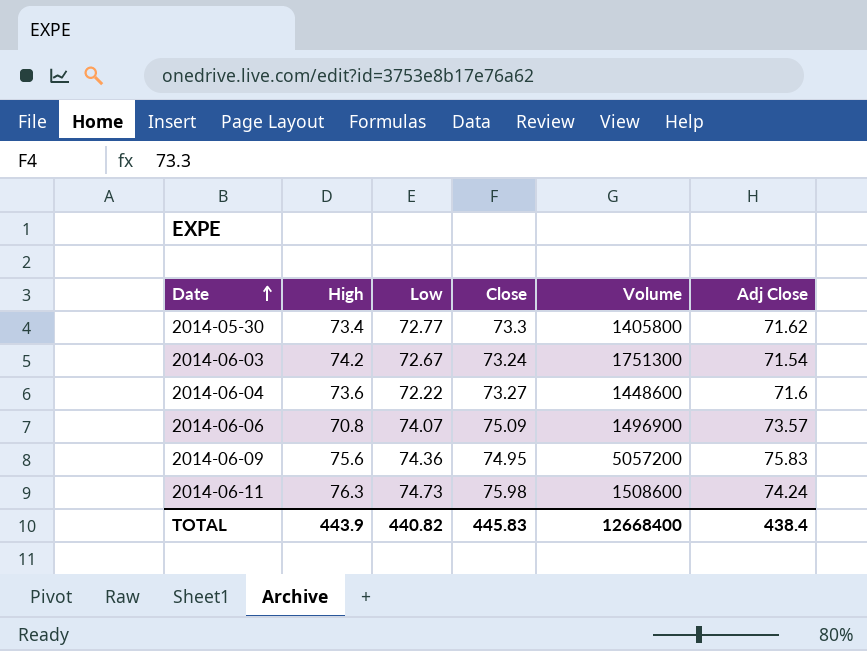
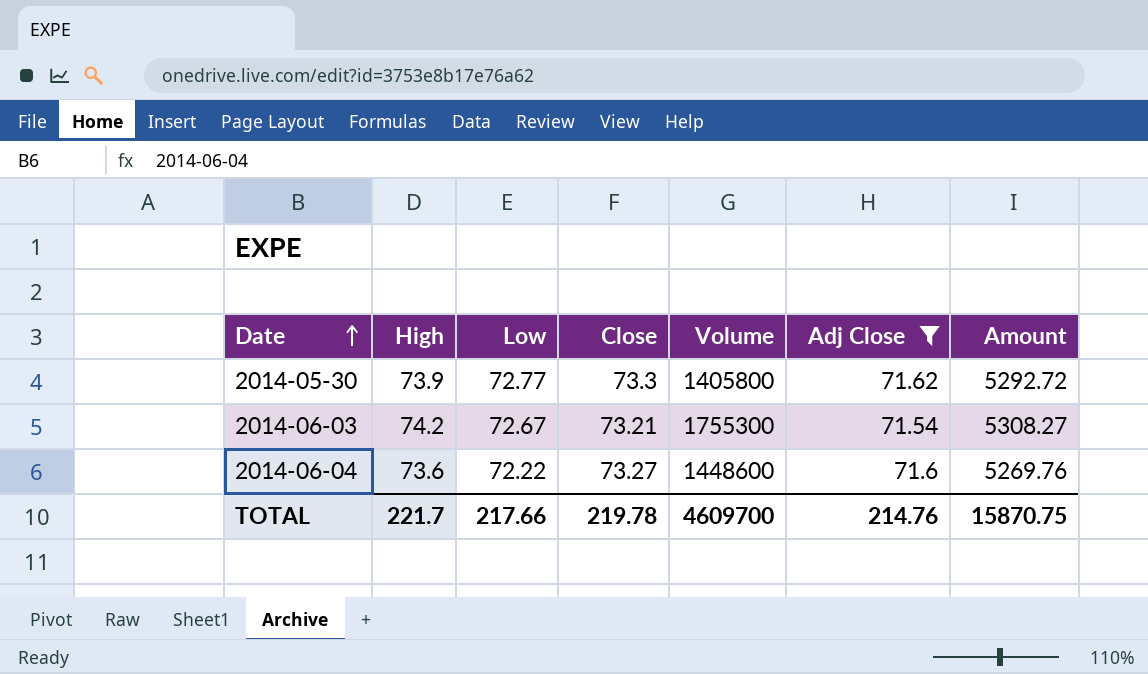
filter: none -> Adj Close <= 71.62
column Amount | formula: none -> [High] * [Adj Close]
2014-05-30 | High: 73.4 -> 73.9
2014-06-03 | Close: 73.24 -> 73.21
2014-06-03 | Volume: 1751300 -> 1755300
TOTAL | High: 443.9 -> 221.7
TOTAL | Low: 440.82 -> 217.66
TOTAL | Close: 445.83 -> 219.78
TOTAL | Volume: 12668400 -> 4609700
TOTAL | Adj Close: 438.4 -> 214.76

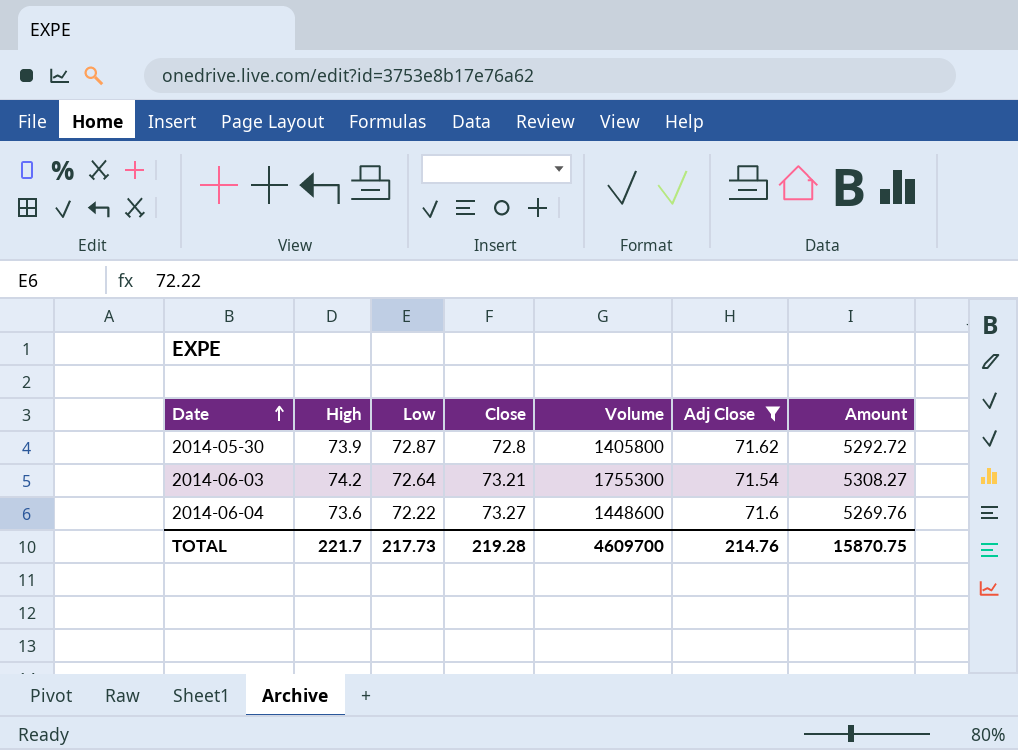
2014-05-30 | Low: 72.77 -> 72.87
2014-05-30 | Close: 73.3 -> 72.8
2014-06-03 | Low: 72.67 -> 72.64
TOTAL | Low: 217.66 -> 217.73
TOTAL | Close: 219.78 -> 219.28

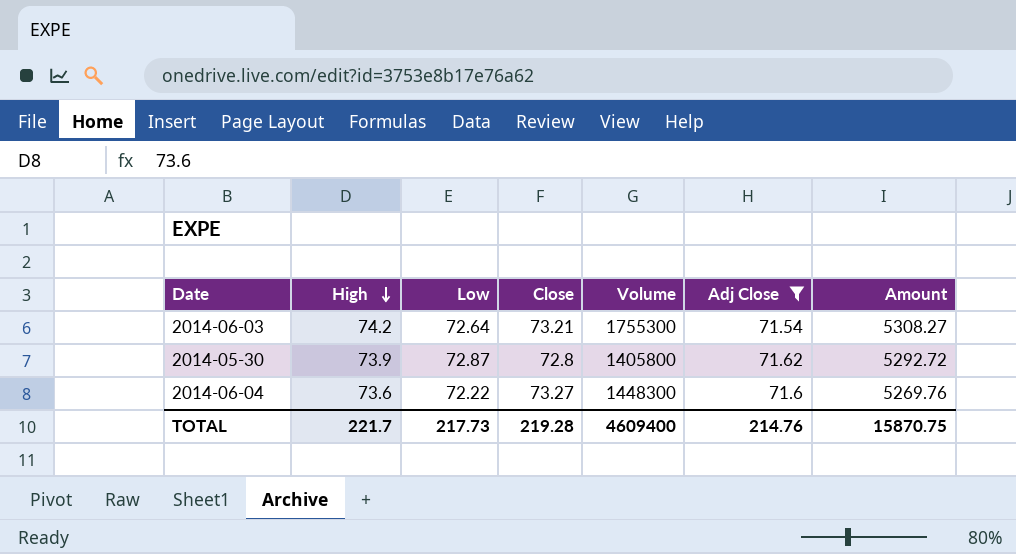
row order: Date ascending -> High descending
2014-06-04 | Volume: 1448600 -> 1448300
TOTAL | Volume: 4609700 -> 4609400

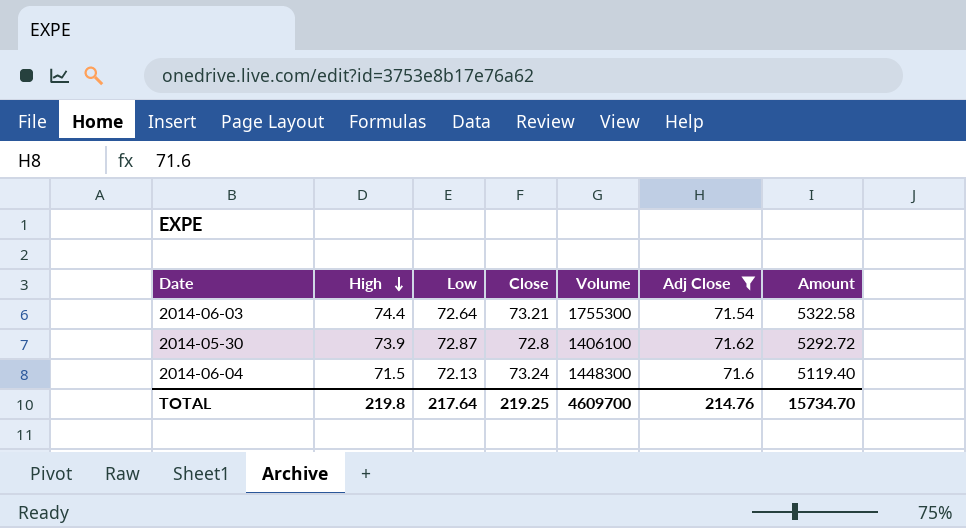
2014-06-03 | High: 74.2 -> 74.4
2014-06-03 | Amount: 5308.27 -> 5322.58
2014-05-30 | Volume: 1405800 -> 1406100
2014-06-04 | High: 73.6 -> 71.5
2014-06-04 | Low: 72.22 -> 72.13
2014-06-04 | Close: 73.27 -> 73.24
2014-06-04 | Amount: 5269.76 -> 5119.40
TOTAL | High: 221.7 -> 219.8
TOTAL | Low: 217.73 -> 217.64
TOTAL | Close: 219.28 -> 219.25
TOTAL | Volume: 4609400 -> 4609700
TOTAL | Amount: 15870.75 -> 15734.70

